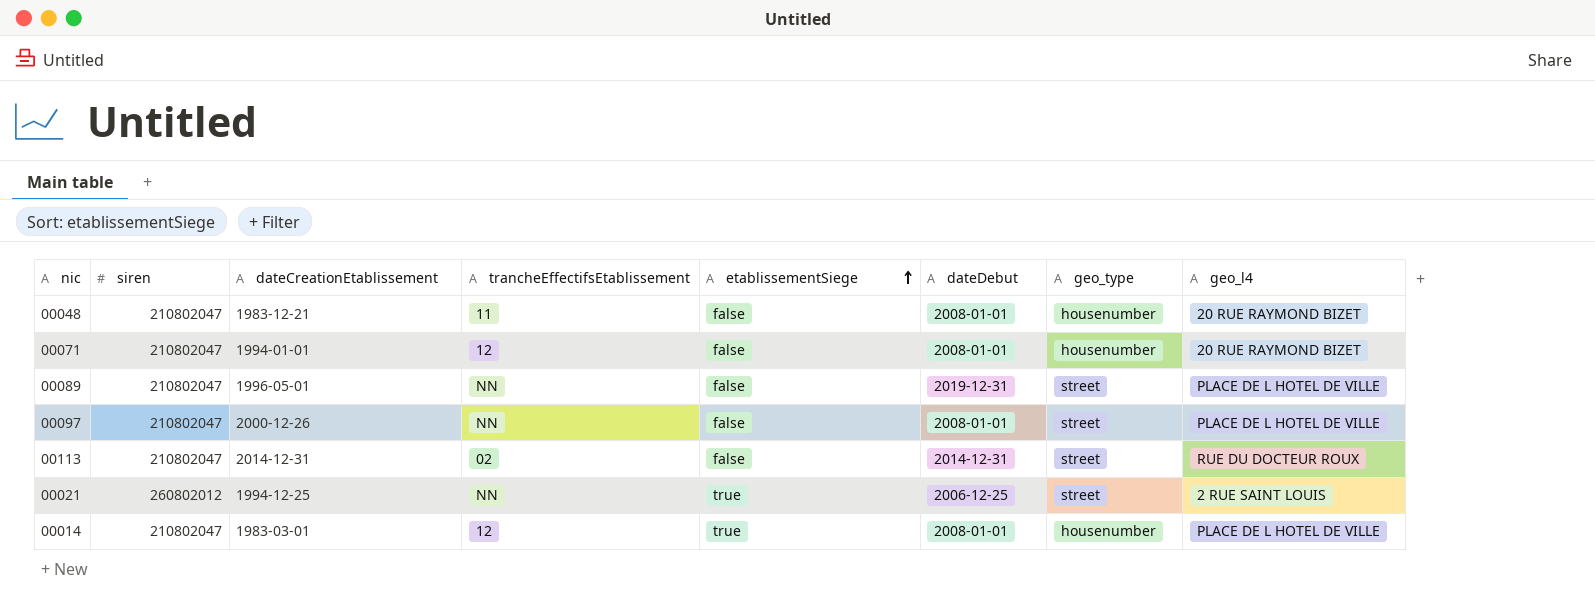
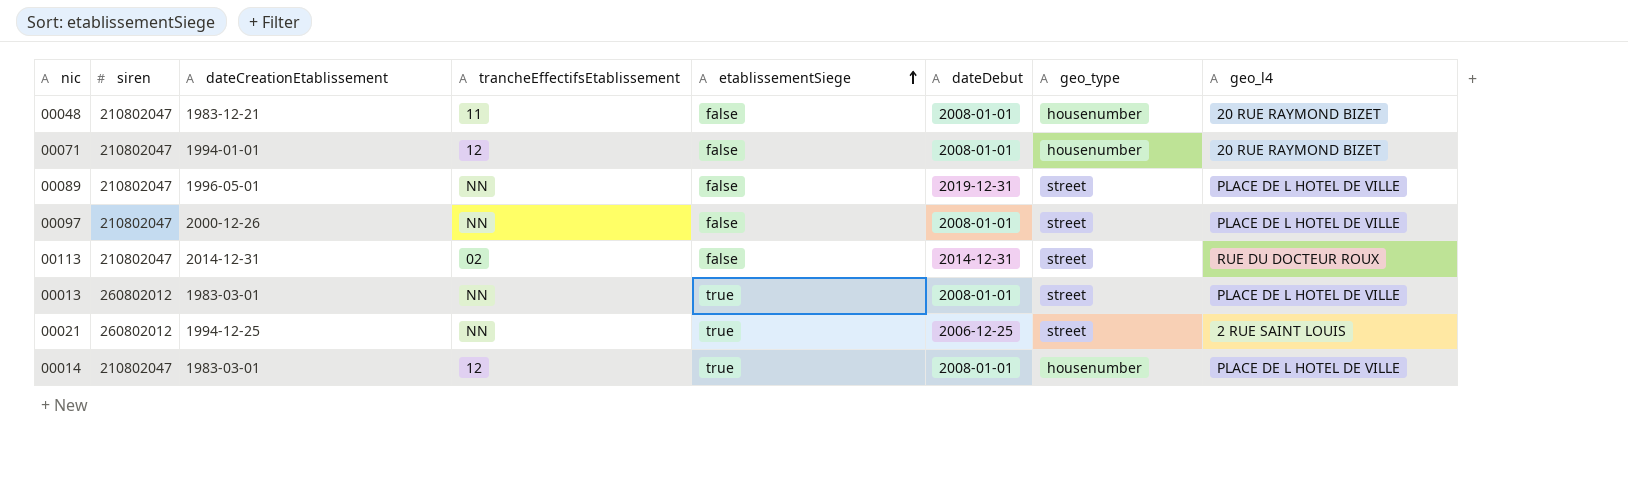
row 00013: none -> 260802012 | 1983-03-01 | NN | true | 2008-01-01 | street | PLACE DE L HOTEL DE VILLE

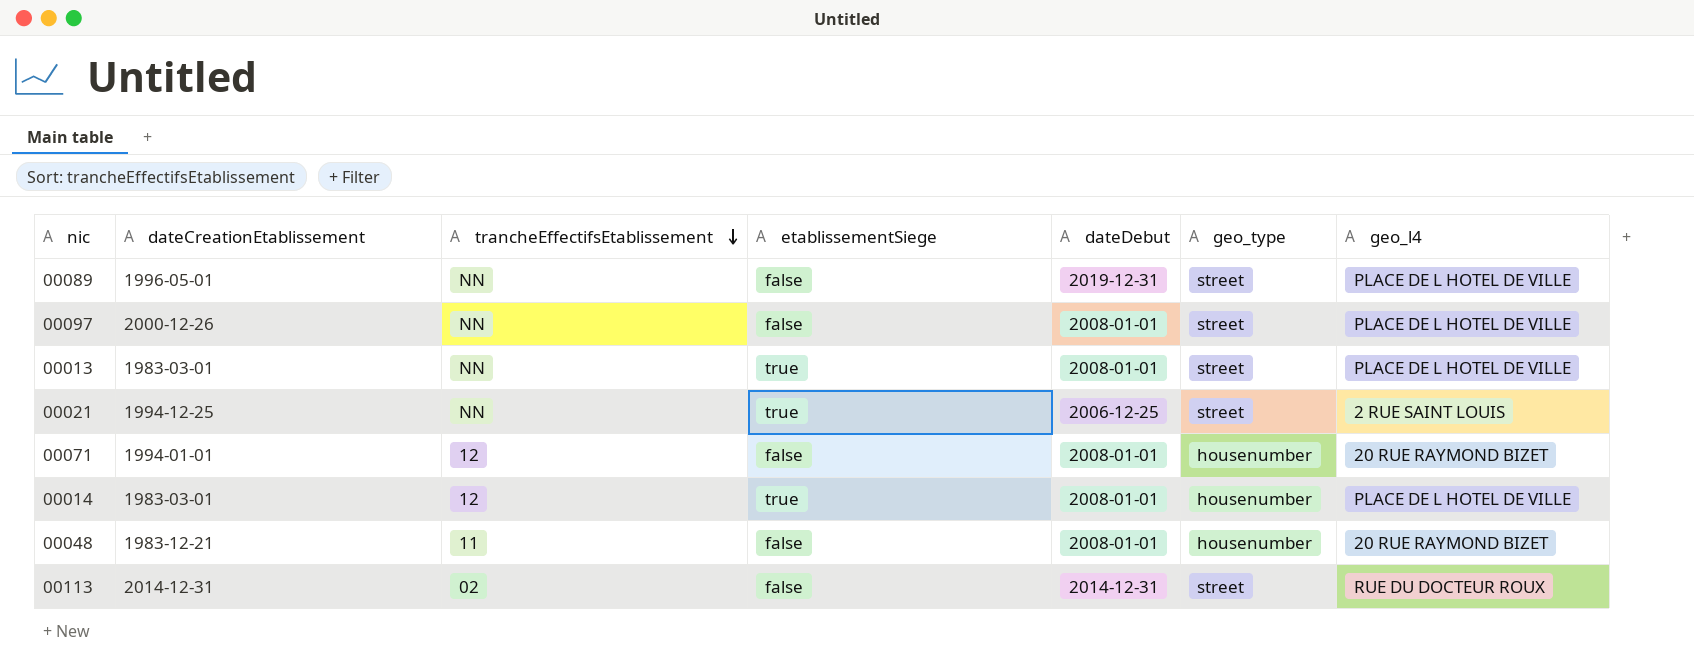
row order: etablissementSiege ascending -> trancheEffectifsEtablissement descending
column siren | position: 2 -> none

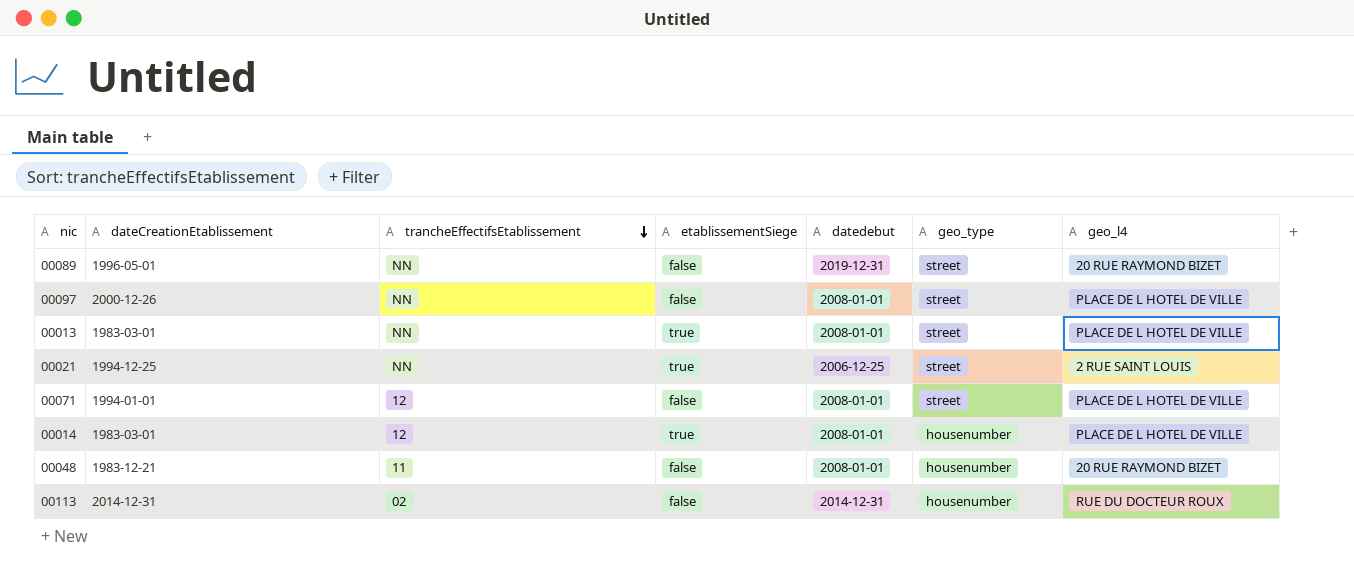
column name: dateDebut -> datedebut
00089 | geo_l4: PLACE DE L HOTEL DE VILLE -> 20 RUE RAYMOND BIZET
00071 | geo_type: housenumber -> street
00071 | geo_l4: 20 RUE RAYMOND BIZET -> PLACE DE L HOTEL DE VILLE
00113 | geo_type: street -> housenumber

